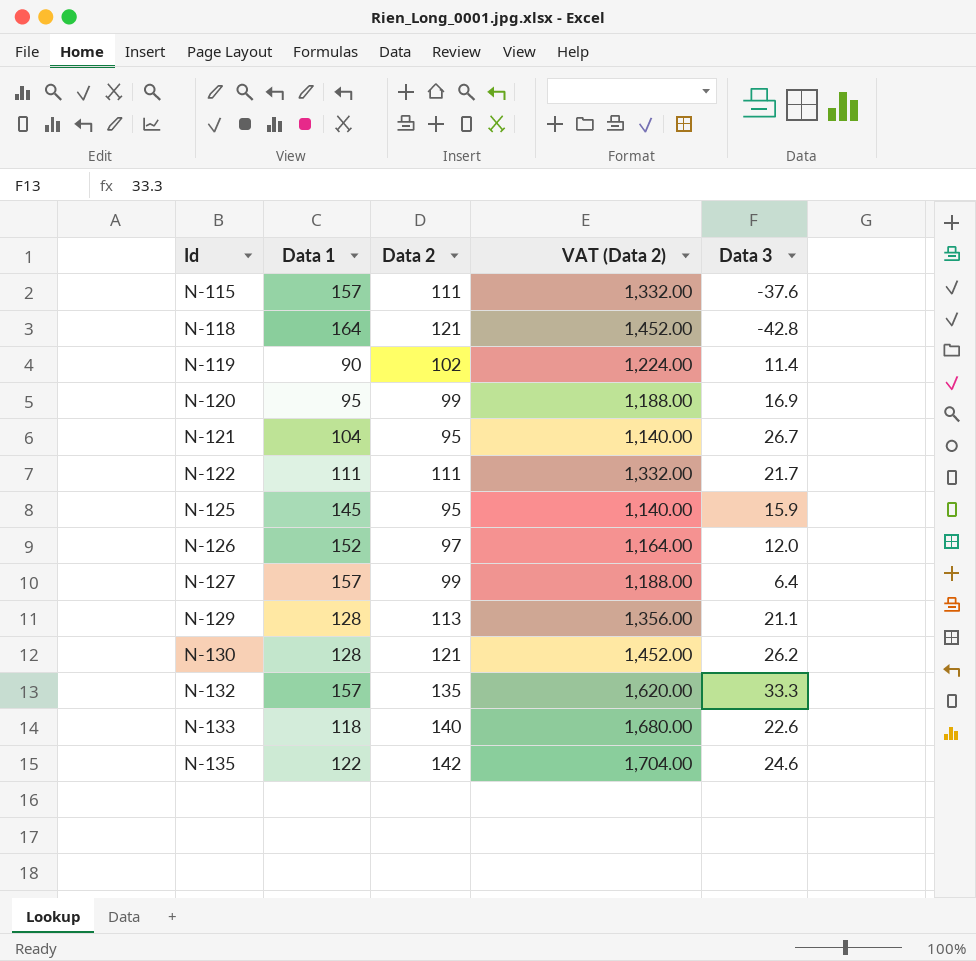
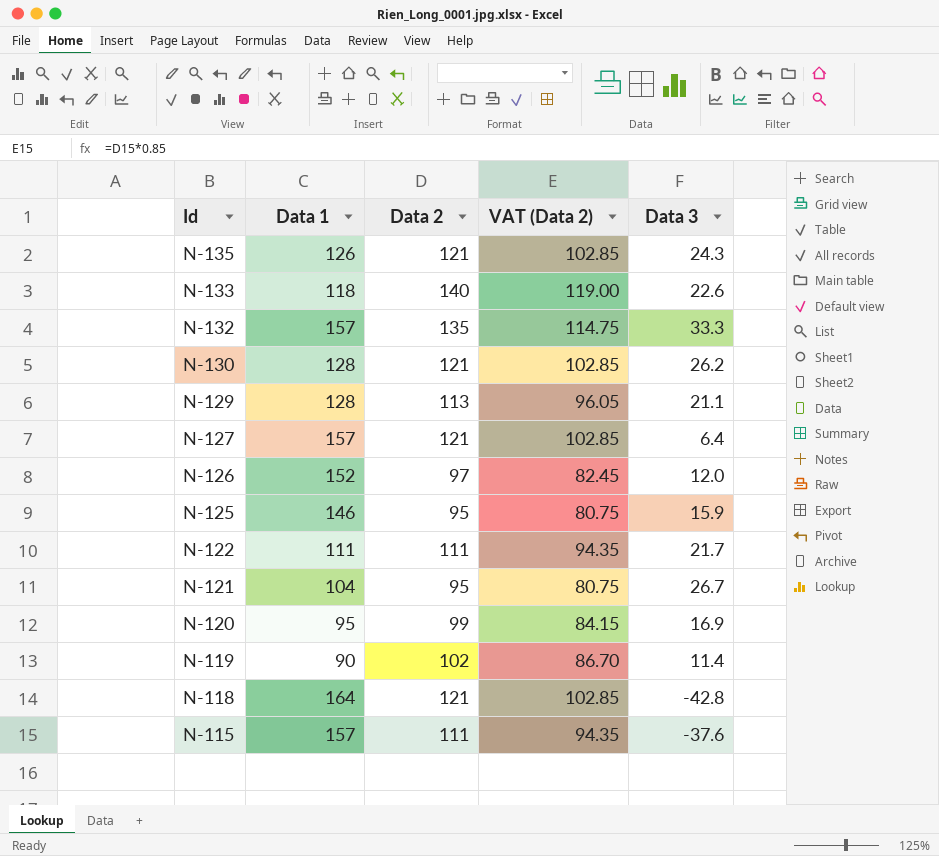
row order: Id ascending -> Id descending
column VAT (Data 2) | formula: [Data 2] * 12 -> [Data 2] * 0.85
N-135 | Data 1: 122 -> 126
N-135 | Data 2: 142 -> 121
N-135 | Data 3: 24.6 -> 24.3
N-127 | Data 2: 99 -> 121
N-125 | Data 1: 145 -> 146

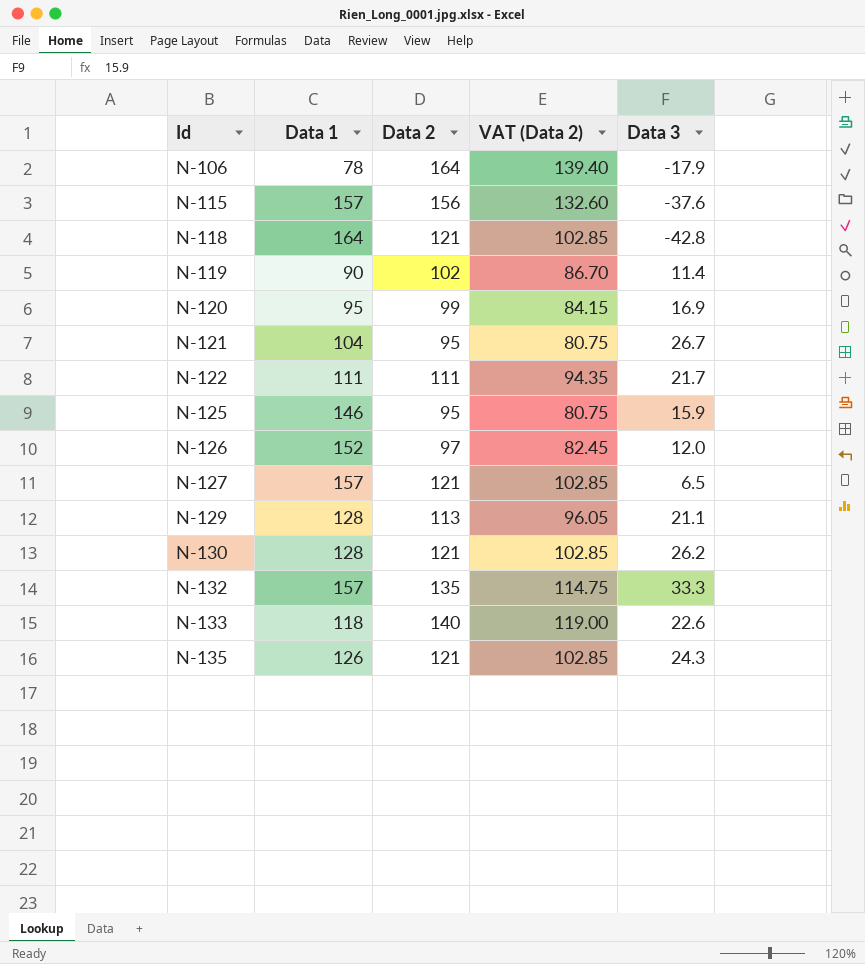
row order: Id descending -> Id ascending
row N-106: none -> 78 | 164 | 139.40 | -17.9
N-115 | Data 2: 111 -> 156
N-115 | VAT (Data 2): 94.35 -> 132.60
N-127 | Data 3: 6.4 -> 6.5

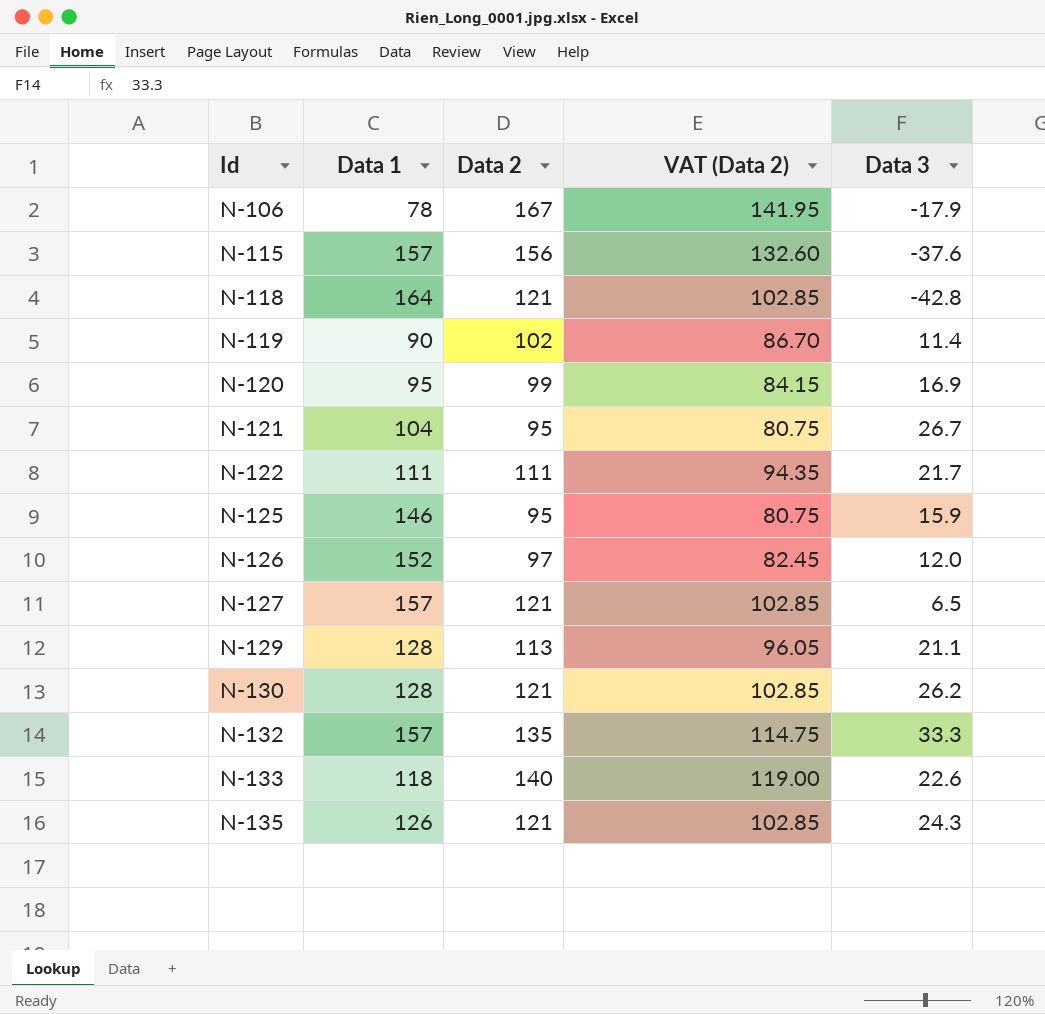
N-106 | Data 2: 164 -> 167
N-106 | VAT (Data 2): 139.40 -> 141.95

